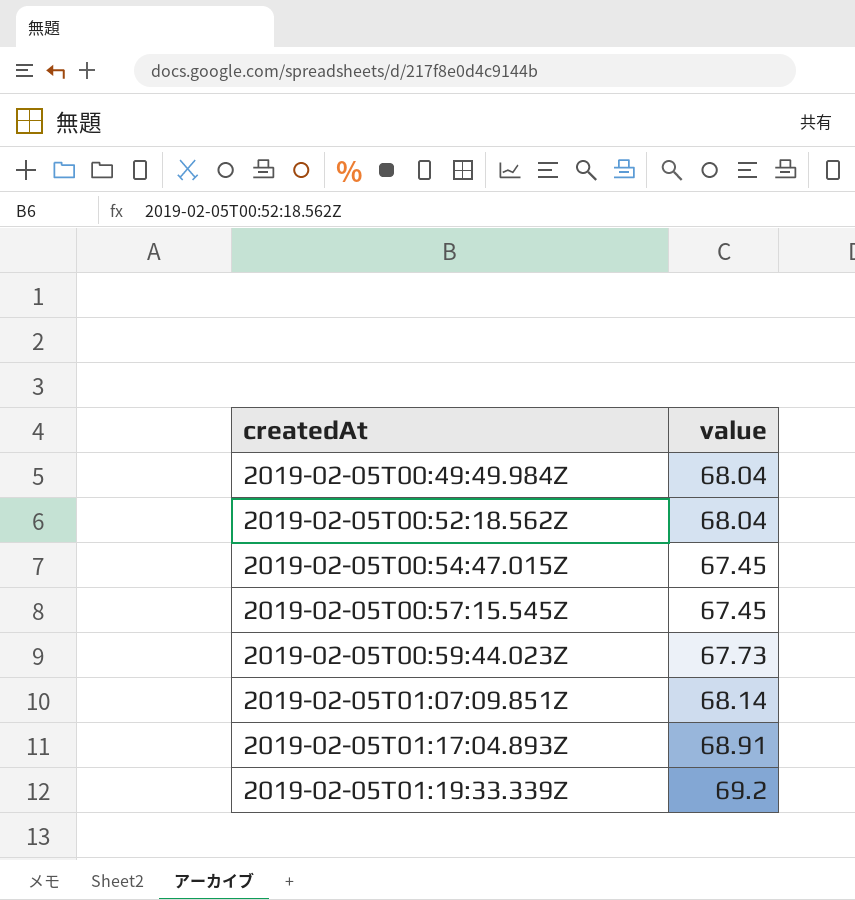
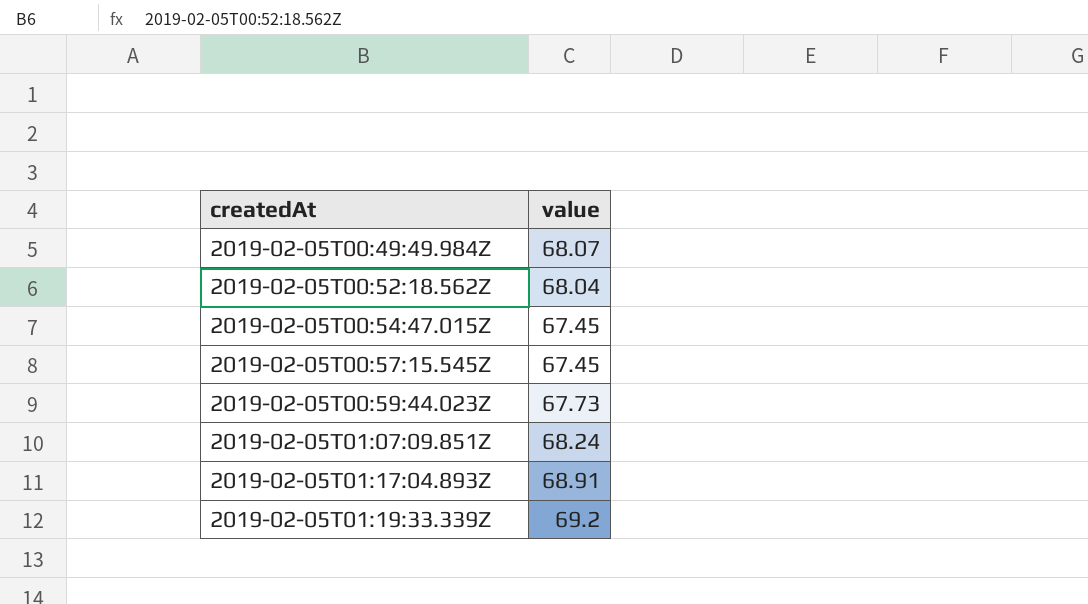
2019-02-05T00:49:49.984Z | value: 68.04 -> 68.07
2019-02-05T01:07:09.851Z | value: 68.14 -> 68.24

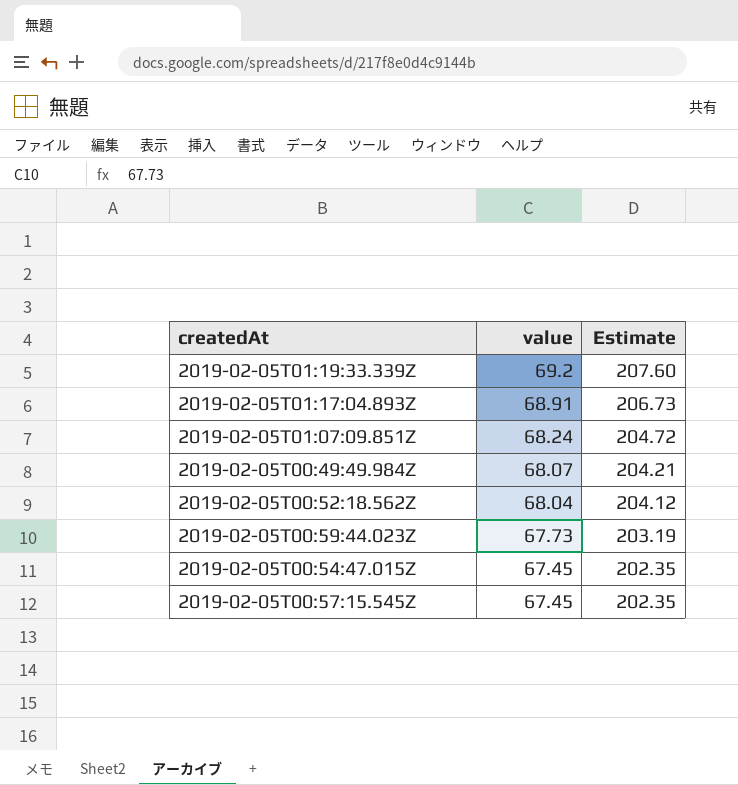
row order: createdAt ascending -> value descending
column Estimate | formula: none -> [value] * 3

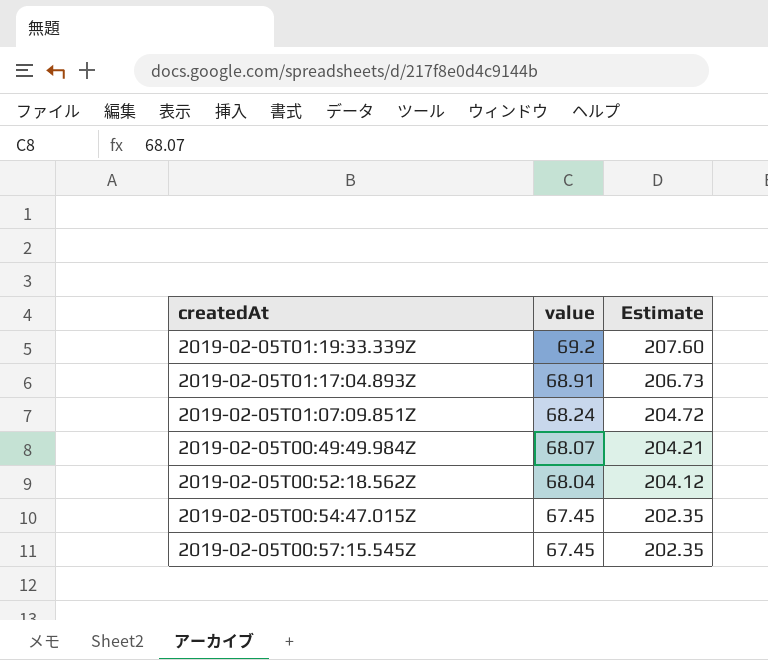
row 2019-02-05T00:59:44.023Z: 67.73 | 203.19 -> none

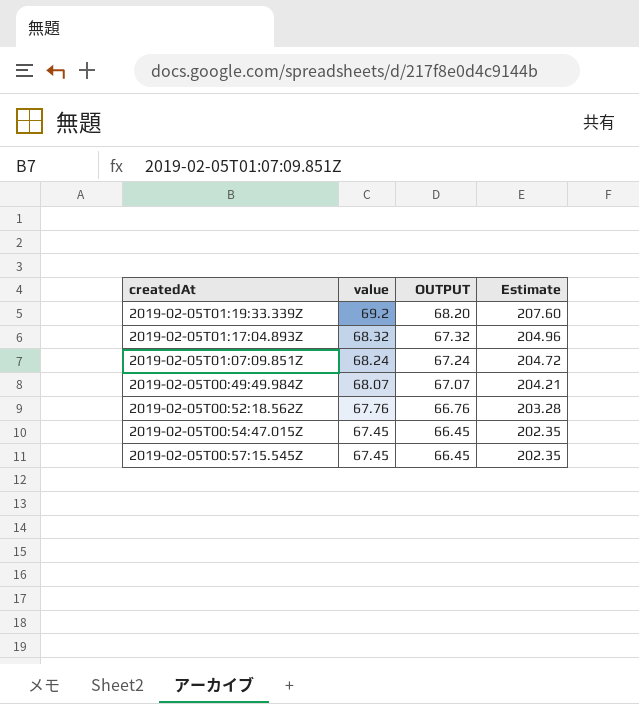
column OUTPUT | formula: none -> [value] - 1
2019-02-05T01:17:04.893Z | value: 68.91 -> 68.32
2019-02-05T01:17:04.893Z | Estimate: 206.73 -> 204.96
2019-02-05T00:52:18.562Z | value: 68.04 -> 67.76
2019-02-05T00:52:18.562Z | Estimate: 204.12 -> 203.28

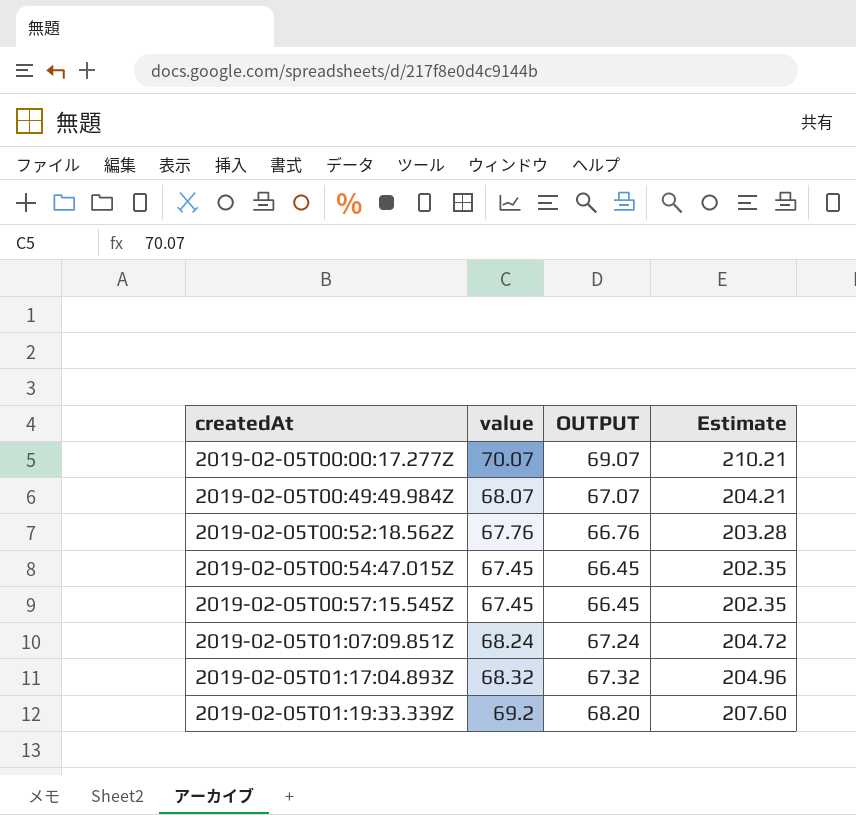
row order: value descending -> createdAt ascending
row 2019-02-05T00:00:17.277Z: none -> 70.07 | 69.07 | 210.21

